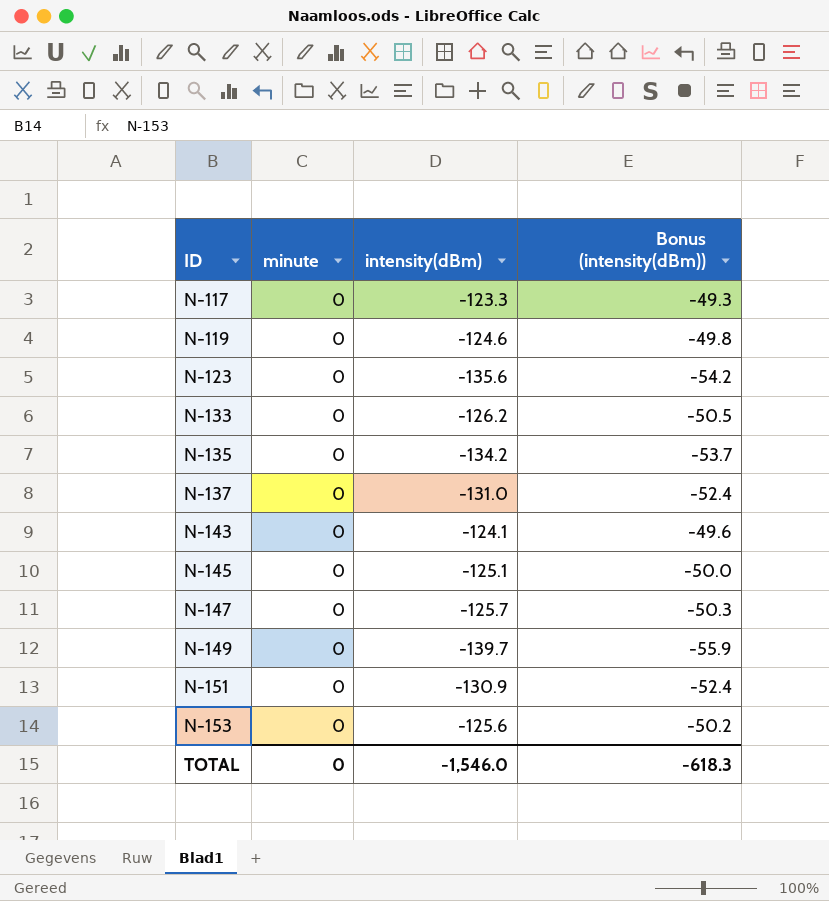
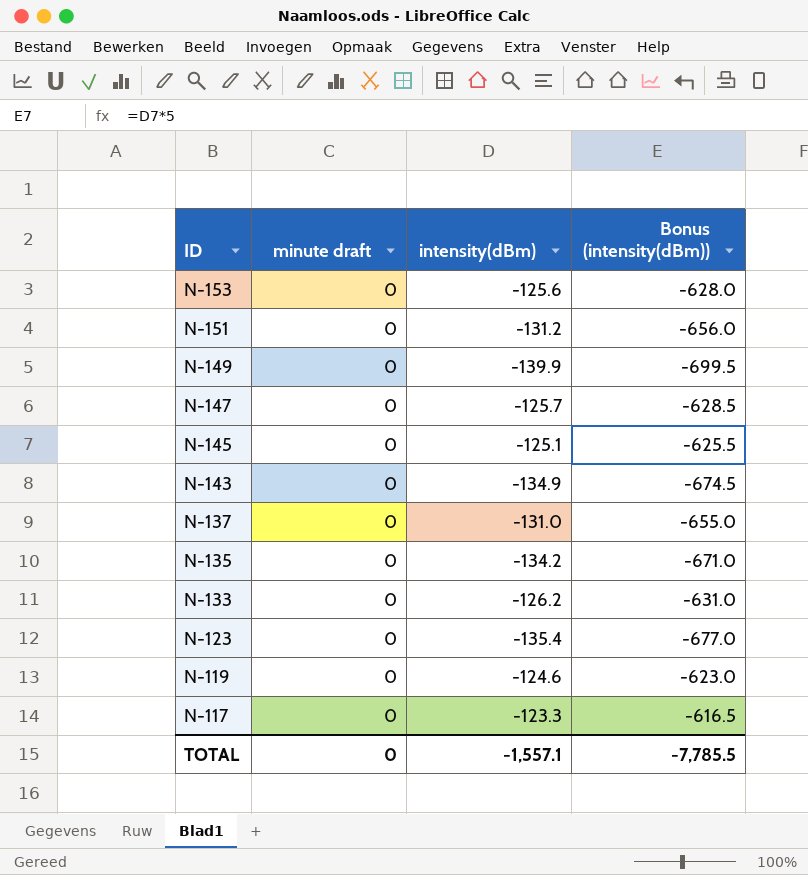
row order: ID ascending -> ID descending
column name: minute -> minute draft
column Bonus (intensity(dBm)) | formula: [intensity(dBm)] * 0.4 -> [intensity(dBm)] * 5
N-151 | intensity(dBm): -130.9 -> -131.2
N-149 | intensity(dBm): -139.7 -> -139.9
N-143 | intensity(dBm): -124.1 -> -134.9
N-123 | intensity(dBm): -135.6 -> -135.4
TOTAL | intensity(dBm): -1,546.0 -> -1,557.1
TOTAL | Bonus (intensity(dBm)): -618.3 -> -7,785.5

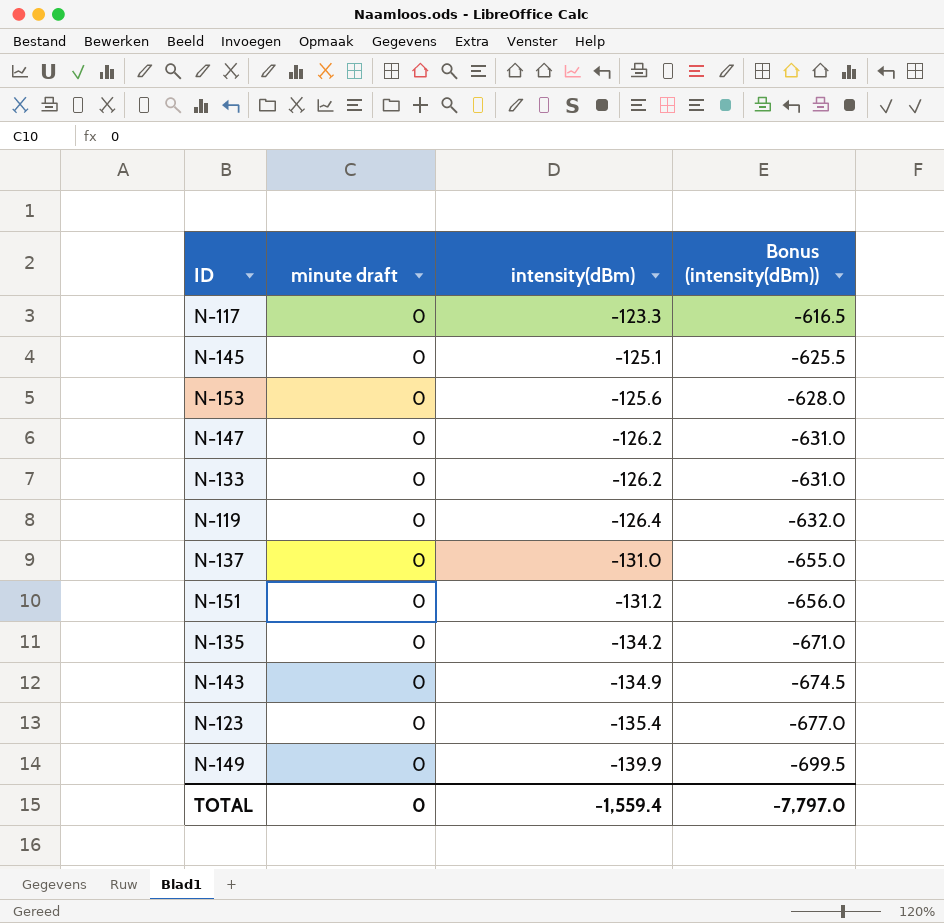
row order: ID descending -> intensity(dBm) descending
N-147 | intensity(dBm): -125.7 -> -126.2
N-147 | Bonus (intensity(dBm)): -628.5 -> -631.0
N-119 | intensity(dBm): -124.6 -> -126.4
N-119 | Bonus (intensity(dBm)): -623.0 -> -632.0
TOTAL | intensity(dBm): -1,557.1 -> -1,559.4
TOTAL | Bonus (intensity(dBm)): -7,785.5 -> -7,797.0

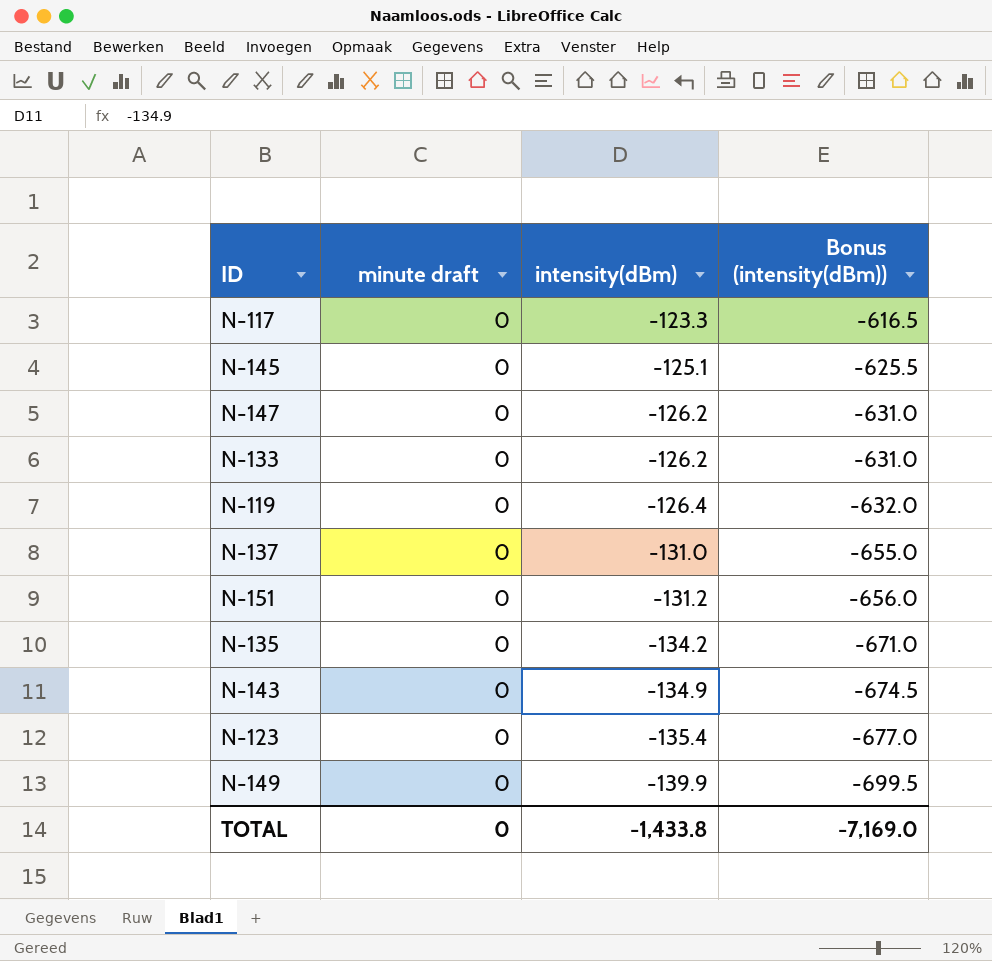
row N-153: 0 | -125.6 | -628.0 -> none
TOTAL | intensity(dBm): -1,559.4 -> -1,433.8
TOTAL | Bonus (intensity(dBm)): -7,797.0 -> -7,169.0

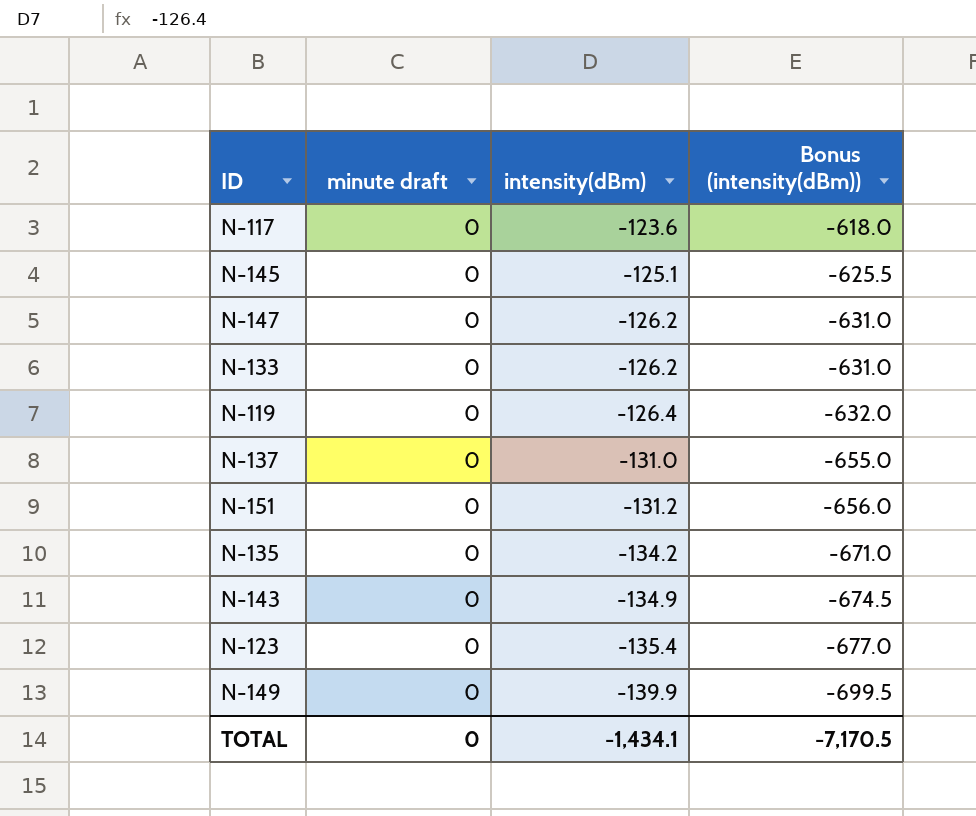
N-117 | intensity(dBm): -123.3 -> -123.6
N-117 | Bonus (intensity(dBm)): -616.5 -> -618.0
TOTAL | intensity(dBm): -1,433.8 -> -1,434.1
TOTAL | Bonus (intensity(dBm)): -7,169.0 -> -7,170.5

